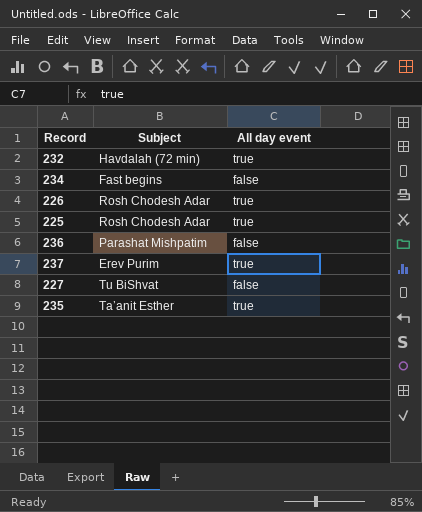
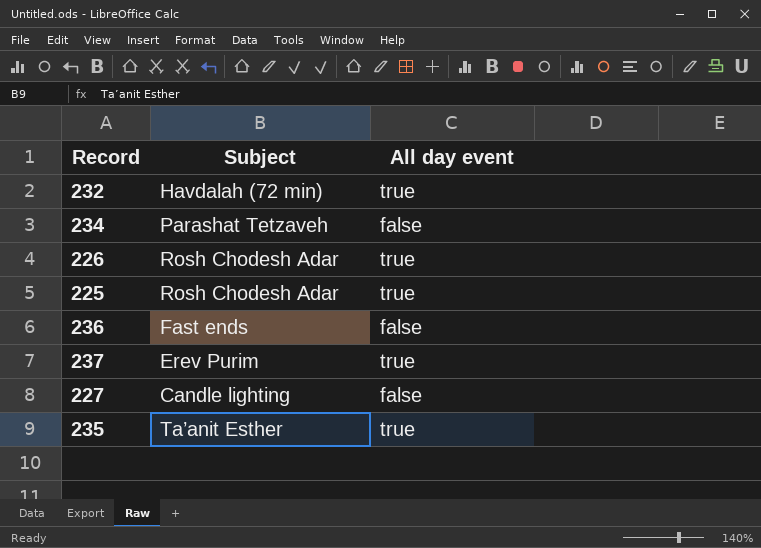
234 | Subject: Fast begins -> Parashat Tetzaveh
236 | Subject: Parashat Mishpatim -> Fast ends
227 | Subject: Tu BiShvat -> Candle lighting

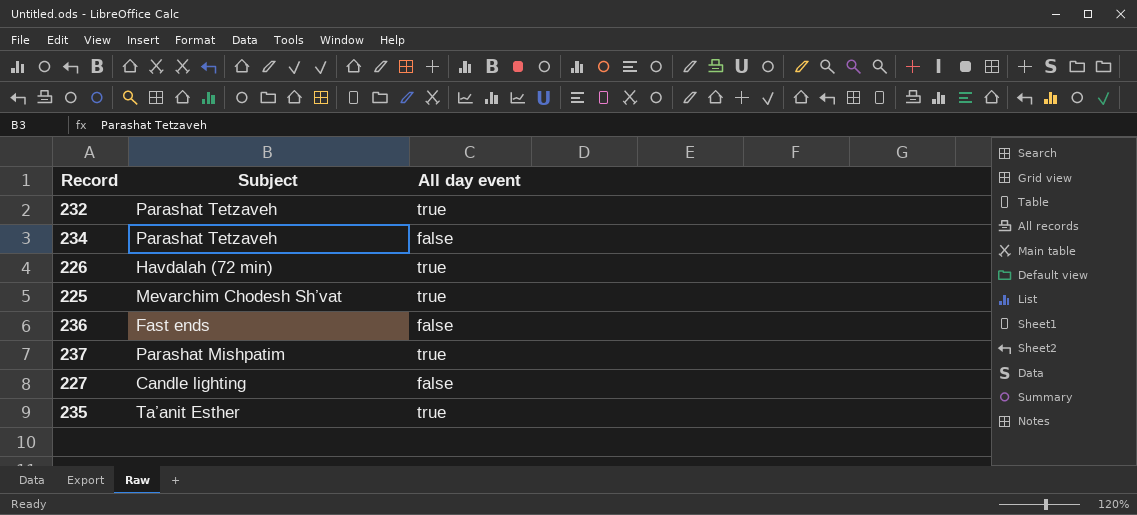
232 | Subject: Havdalah (72 min) -> Parashat Tetzaveh
226 | Subject: Rosh Chodesh Adar -> Havdalah (72 min)
225 | Subject: Rosh Chodesh Adar -> Mevarchim Chodesh Sh’vat
237 | Subject: Erev Purim -> Parashat Mishpatim

